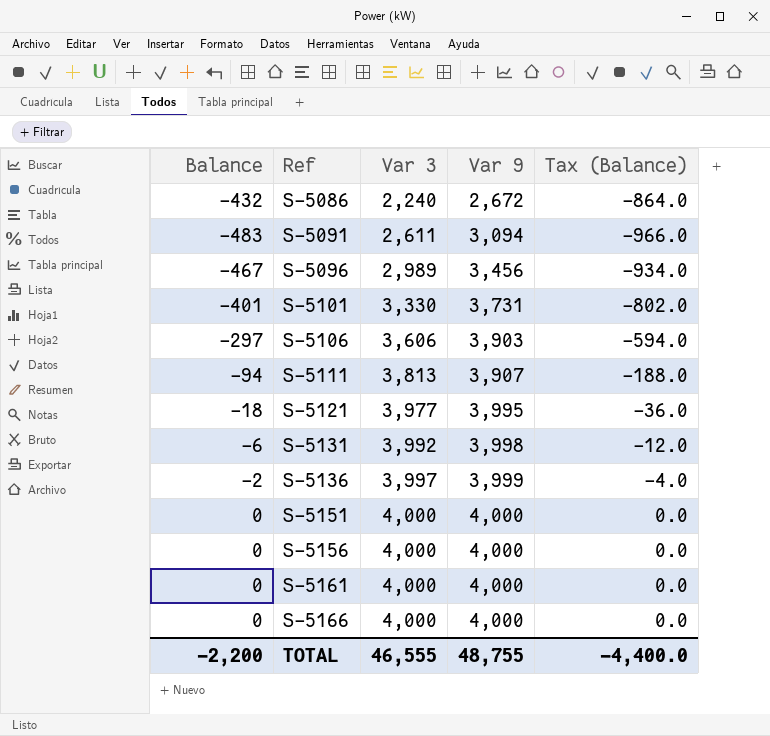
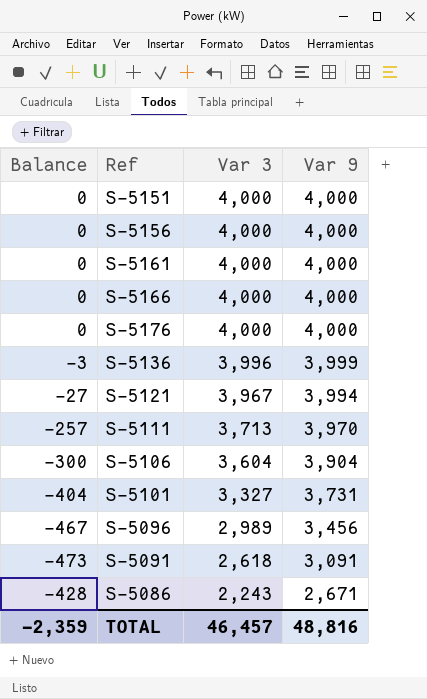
row order: Ref ascending -> Var 3 descending
column Tax (Balance) | formula: [Balance] * 2 -> none
row S-5131: -6 | 3,992 | 3,998 | -12.0 -> none
row S-5176: none -> 0 | 4,000 | 4,000
S-5136 | Balance: -2 -> -3
S-5136 | Var 3: 3,997 -> 3,996
S-5121 | Balance: -18 -> -27
S-5121 | Var 3: 3,977 -> 3,967
S-5121 | Var 9: 3,995 -> 3,994
S-5111 | Balance: -94 -> -257
S-5111 | Var 3: 3,813 -> 3,713
S-5111 | Var 9: 3,907 -> 3,970
S-5106 | Balance: -297 -> -300
S-5106 | Var 3: 3,606 -> 3,604
S-5106 | Var 9: 3,903 -> 3,904
S-5101 | Balance: -401 -> -404
S-5101 | Var 3: 3,330 -> 3,327
S-5091 | Balance: -483 -> -473
S-5091 | Var 3: 2,611 -> 2,618
S-5091 | Var 9: 3,094 -> 3,091
S-5086 | Balance: -432 -> -428
S-5086 | Var 3: 2,240 -> 2,243
S-5086 | Var 9: 2,672 -> 2,671
TOTAL | Balance: -2,200 -> -2,359
TOTAL | Var 3: 46,555 -> 46,457
TOTAL | Var 9: 48,755 -> 48,816

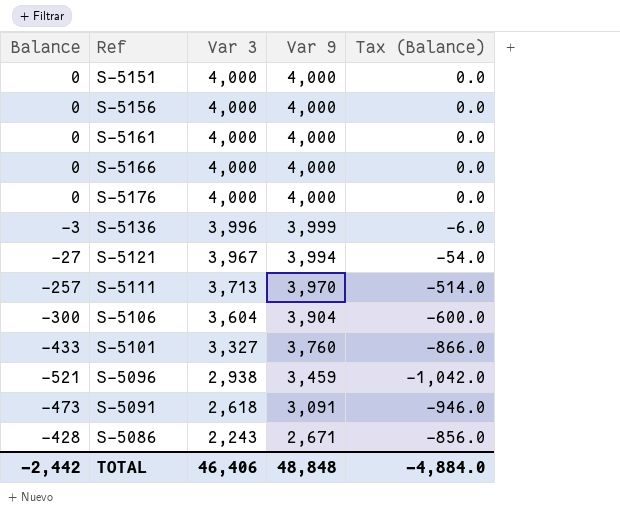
column Tax (Balance) | formula: none -> [Balance] * 2
S-5101 | Balance: -404 -> -433
S-5101 | Var 9: 3,731 -> 3,760
S-5096 | Balance: -467 -> -521
S-5096 | Var 3: 2,989 -> 2,938
S-5096 | Var 9: 3,456 -> 3,459
TOTAL | Balance: -2,359 -> -2,442
TOTAL | Var 3: 46,457 -> 46,406
TOTAL | Var 9: 48,816 -> 48,848

